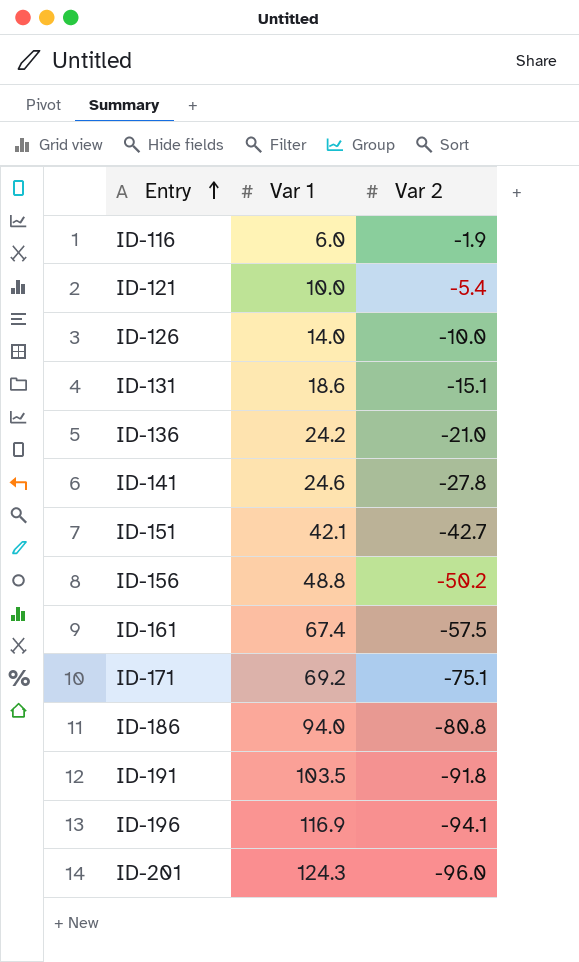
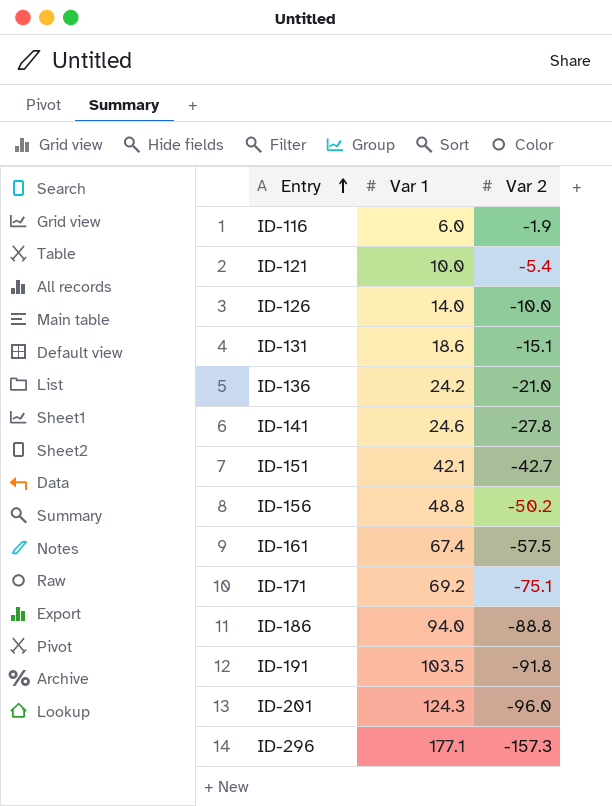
row ID-196: 116.9 | -94.1 -> none
ID-186 | Var 2: -80.8 -> -88.8
row ID-296: none -> 177.1 | -157.3

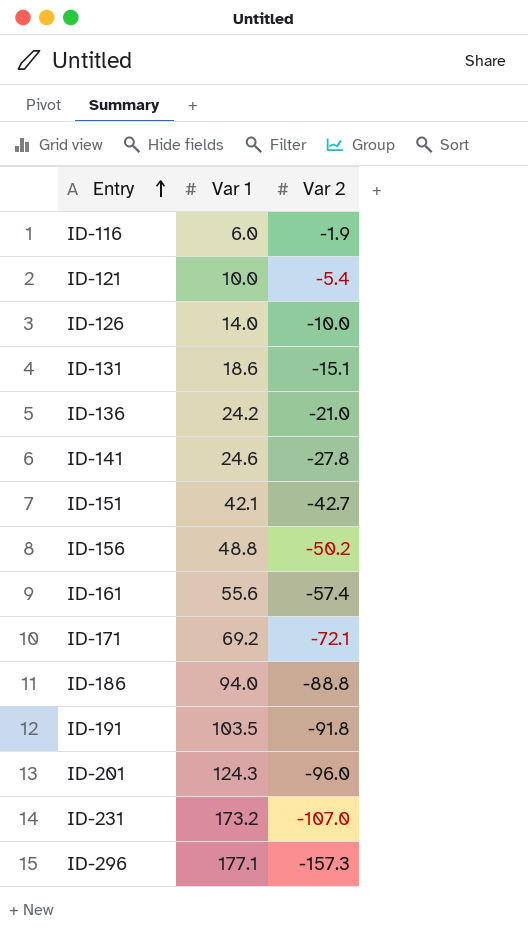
ID-161 | Var 1: 67.4 -> 55.6
ID-161 | Var 2: -57.5 -> -57.4
ID-171 | Var 2: -75.1 -> -72.1
row ID-231: none -> 173.2 | -107.0

